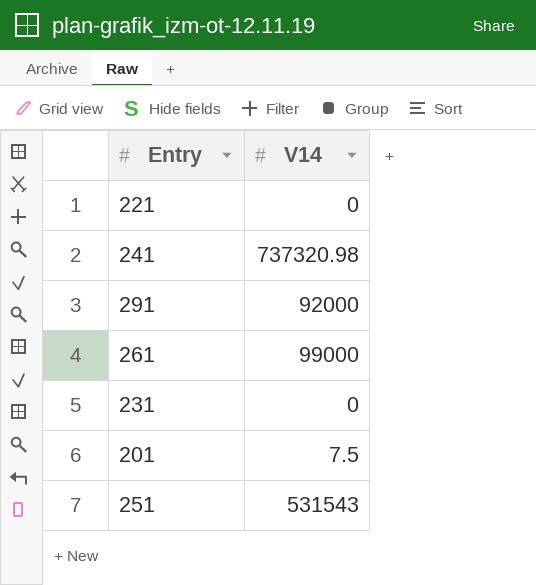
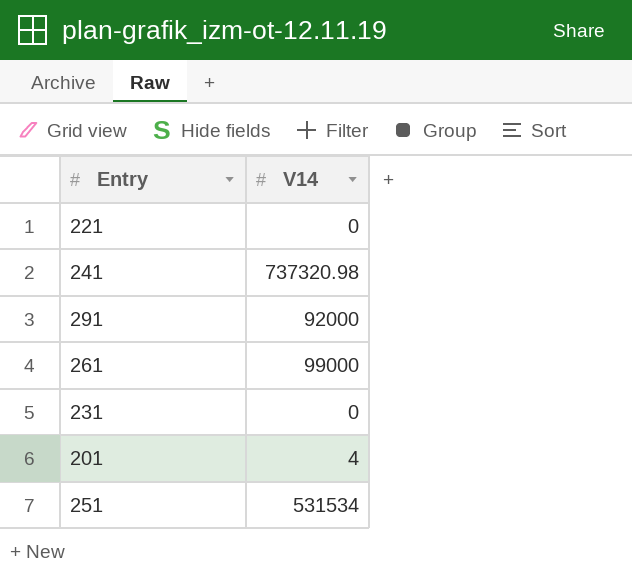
201 | V14: 7.5 -> 4
251 | V14: 531543 -> 531534

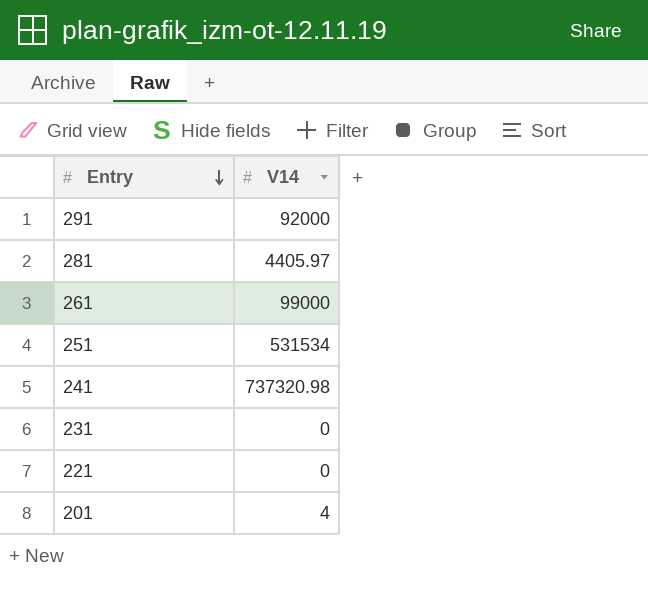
row order: none -> Entry descending
row 281: none -> 4405.97

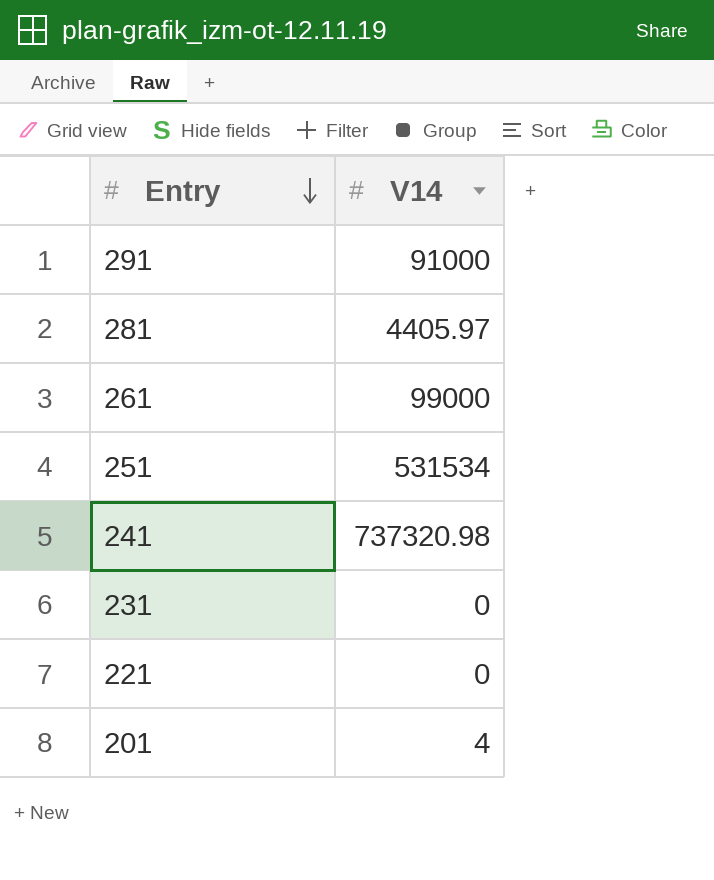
291 | V14: 92000 -> 91000

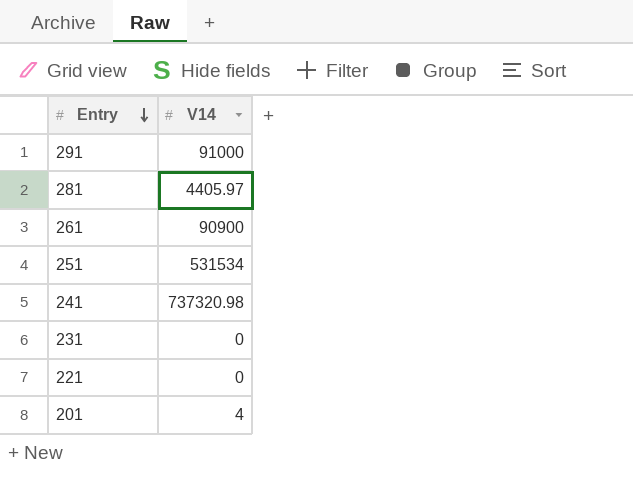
261 | V14: 99000 -> 90900

